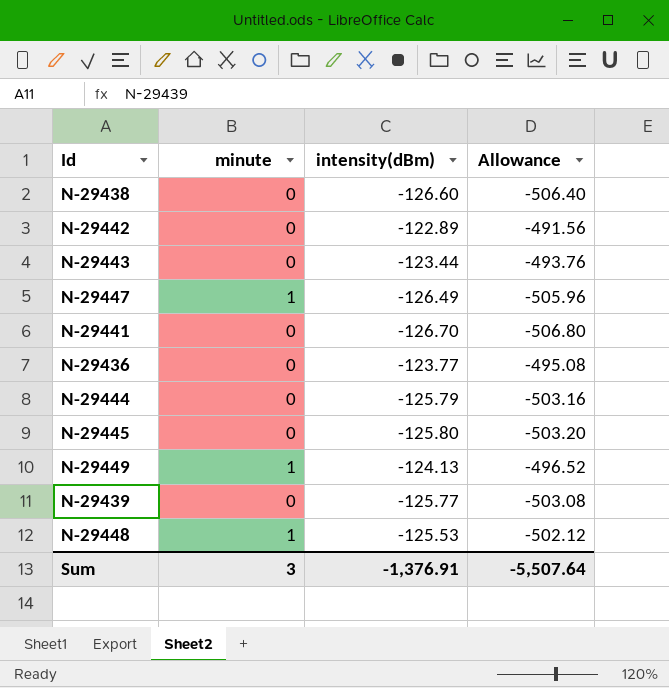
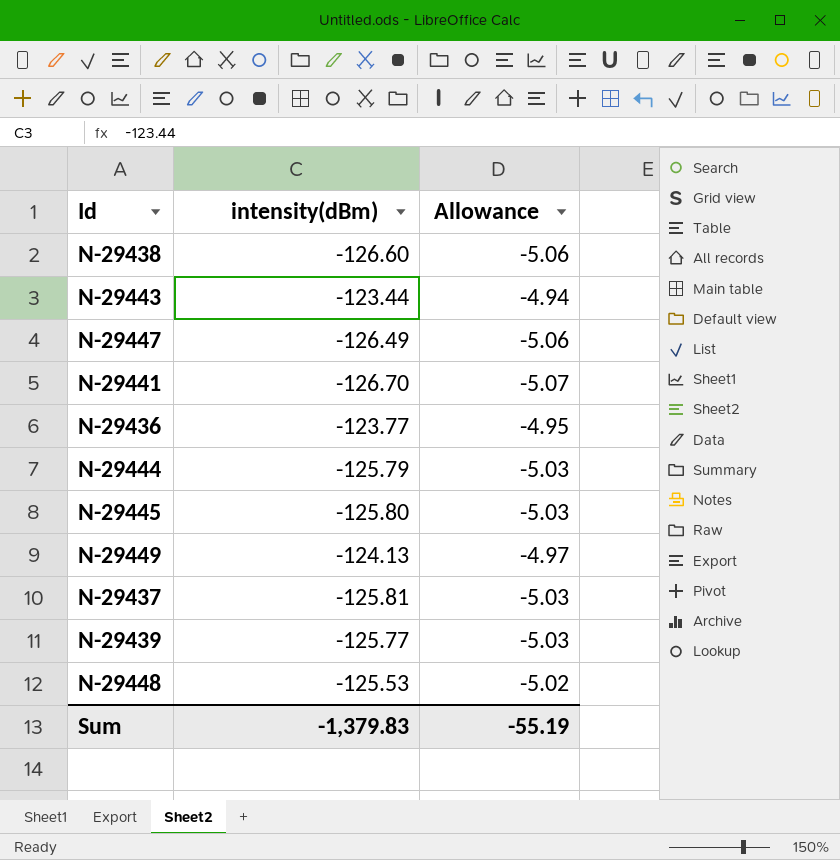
column minute | position: 2 -> none
column Allowance | formula: [intensity(dBm)] * 4 -> [intensity(dBm)] * 0.04
row N-29442: 0 | -122.89 | -491.56 -> none
row N-29437: none -> -125.81 | -5.03
Sum | intensity(dBm): -1,376.91 -> -1,379.83
Sum | Allowance: -5,507.64 -> -55.19

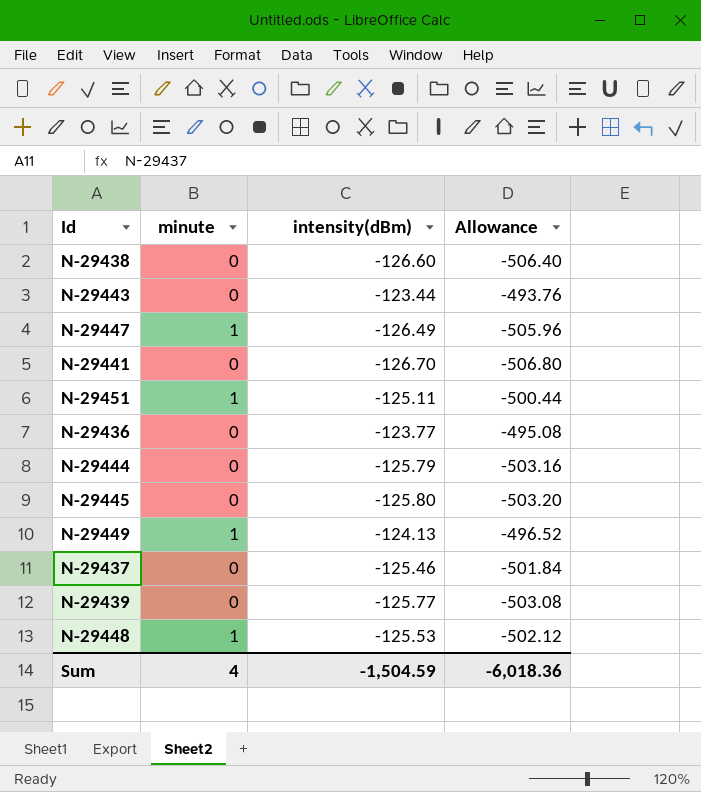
column minute | position: none -> 2
column Allowance | formula: [intensity(dBm)] * 0.04 -> [intensity(dBm)] * 4
row N-29451: none -> 1 | -125.11 | -500.44
N-29437 | intensity(dBm): -125.81 -> -125.46
Sum | intensity(dBm): -1,379.83 -> -1,504.59
Sum | Allowance: -55.19 -> -6,018.36

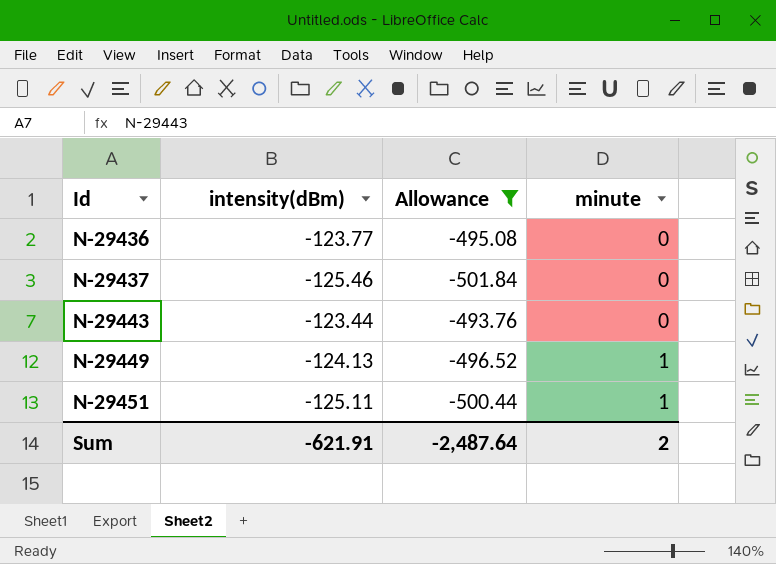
filter: none -> Allowance >= -501.84
row order: none -> Id ascending
column minute | position: 2 -> 4
Sum | intensity(dBm): -1,504.59 -> -621.91
Sum | Allowance: -6,018.36 -> -2,487.64
Sum | minute: 4 -> 2

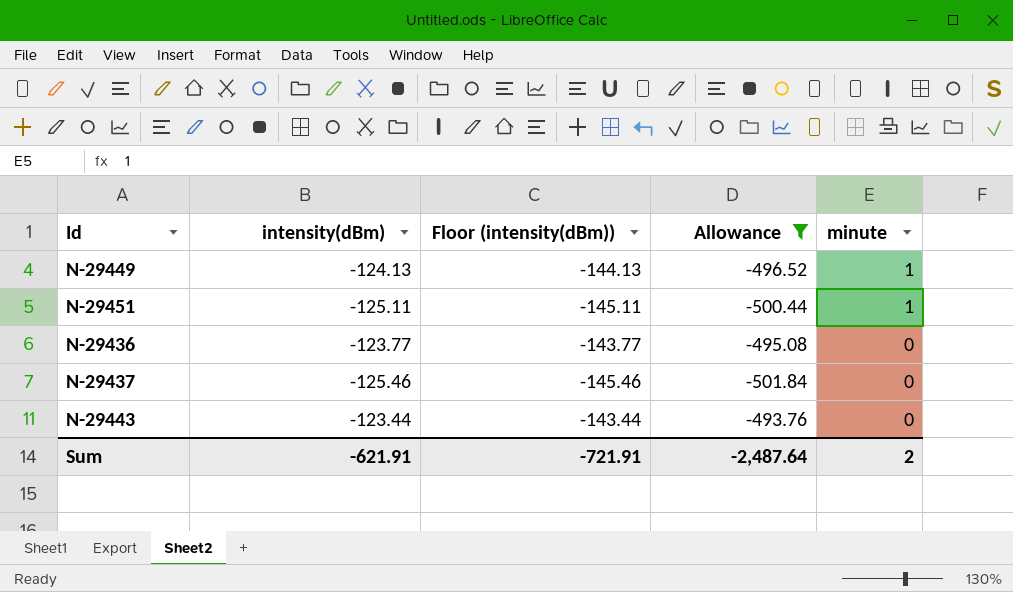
row order: Id ascending -> minute descending
column Floor (intensity(dBm)) | formula: none -> [intensity(dBm)] - 20

